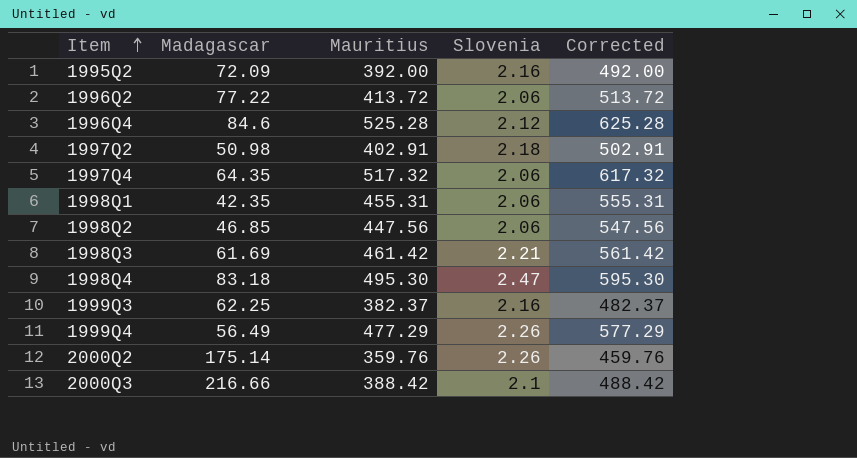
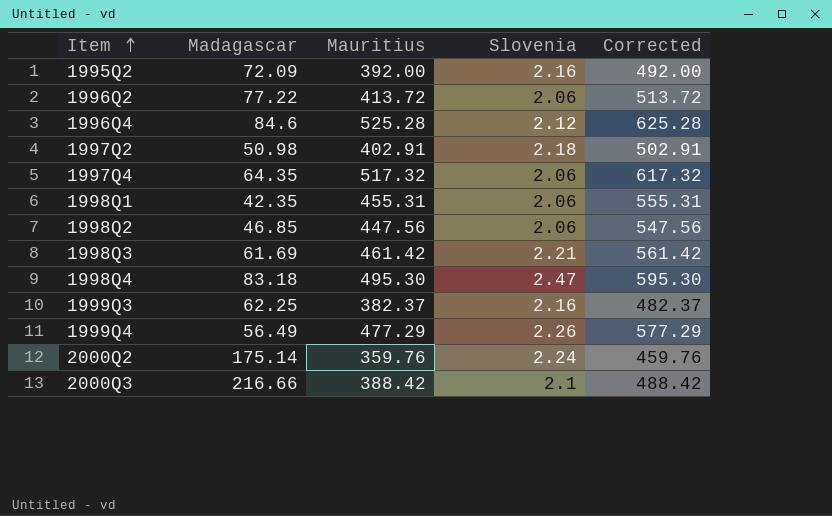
2000Q2 | Slovenia: 2.26 -> 2.24

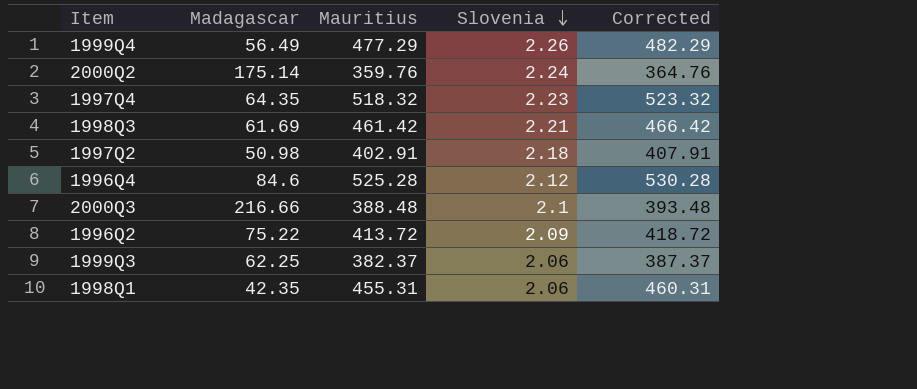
row order: Item ascending -> Slovenia descending
column Corrected | formula: [Mauritius] + 100 -> [Mauritius] + 5
row 1995Q2: 72.09 | 392.00 | 2.16 | 492.00 -> none
row 1998Q2: 46.85 | 447.56 | 2.06 | 547.56 -> none
row 1998Q4: 83.18 | 495.30 | 2.47 | 595.30 -> none
1997Q4 | Mauritius: 517.32 -> 518.32
1997Q4 | Slovenia: 2.06 -> 2.23
2000Q3 | Mauritius: 388.42 -> 388.48
1996Q2 | Madagascar: 77.22 -> 75.22
1996Q2 | Slovenia: 2.06 -> 2.09
1999Q3 | Slovenia: 2.16 -> 2.06

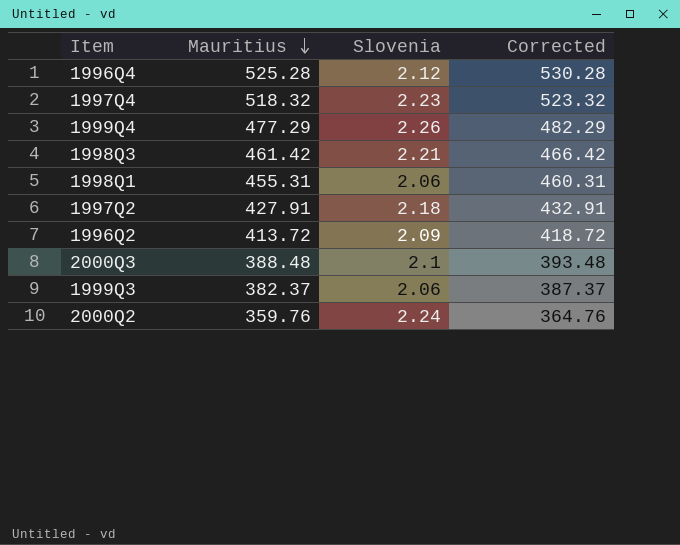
row order: Slovenia descending -> Mauritius descending
column Madagascar | position: 2 -> none
1997Q2 | Mauritius: 402.91 -> 427.91
1997Q2 | Corrected: 407.91 -> 432.91

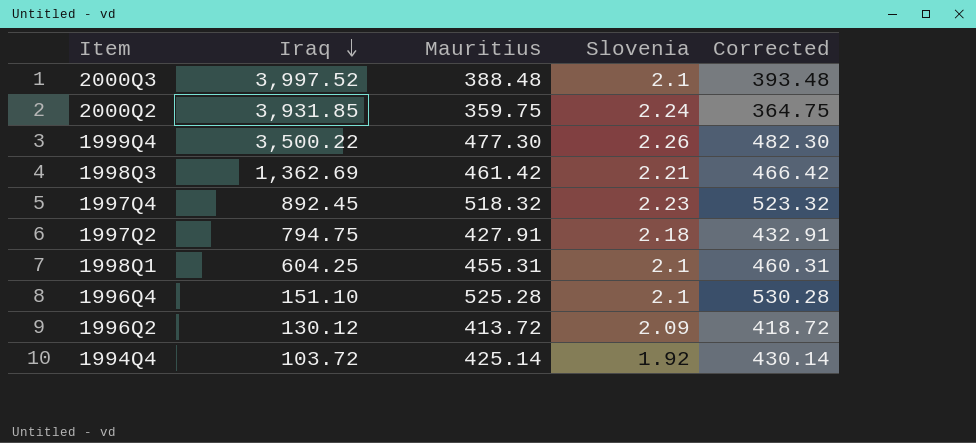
row order: Mauritius descending -> Iraq descending
column Iraq | position: none -> 2
row 1999Q3: 382.37 | 2.06 | 387.37 -> none
2000Q2 | Mauritius: 359.76 -> 359.75
2000Q2 | Corrected: 364.76 -> 364.75
1999Q4 | Mauritius: 477.29 -> 477.30
1999Q4 | Corrected: 482.29 -> 482.30
1998Q1 | Slovenia: 2.06 -> 2.1
1996Q4 | Slovenia: 2.12 -> 2.1
row 1994Q4: none -> 103.72 | 425.14 | 1.92 | 430.14

